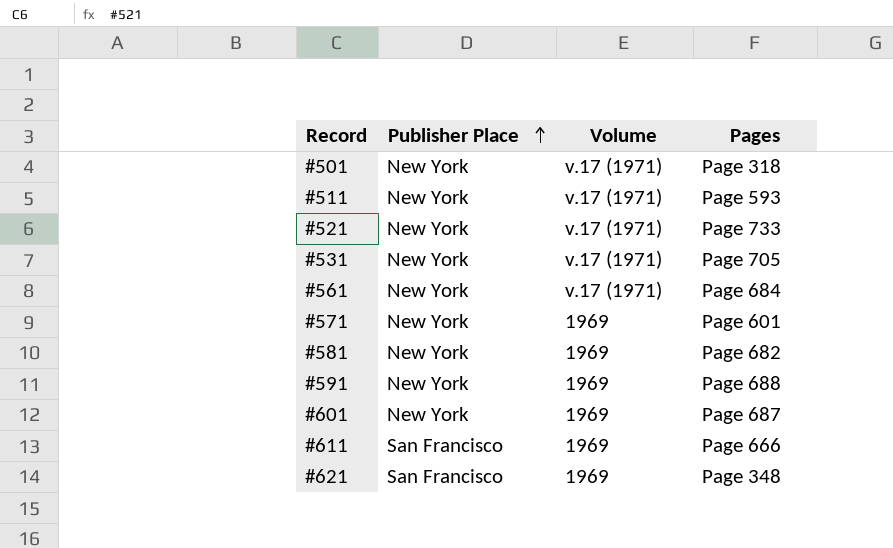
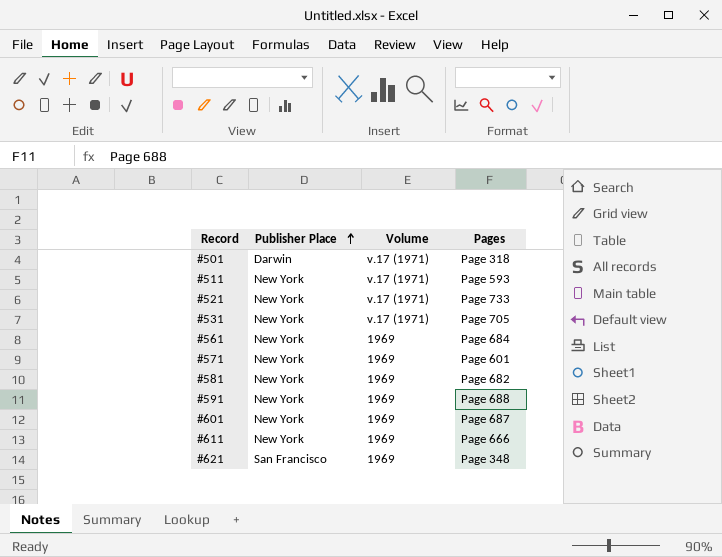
#501 | Publisher Place: New York -> Darwin
#561 | Volume: v.17 (1971) -> 1969
#611 | Publisher Place: San Francisco -> New York

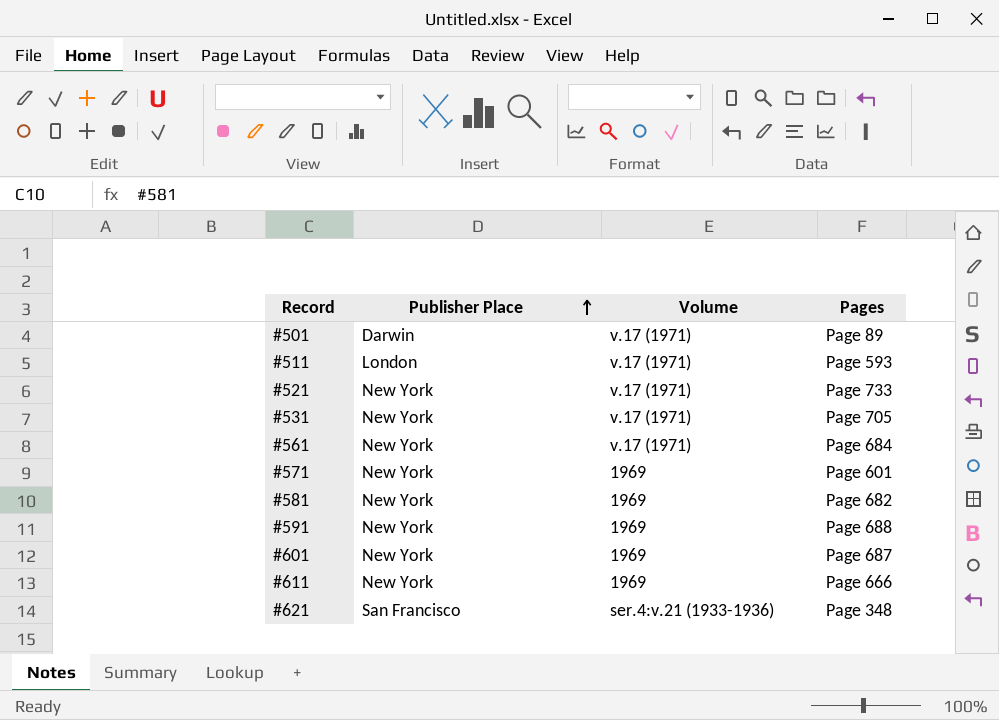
#501 | Pages: Page 318 -> Page 89
#511 | Publisher Place: New York -> London
#561 | Volume: 1969 -> v.17 (1971)
#621 | Volume: 1969 -> ser.4:v.21 (1933-1936)

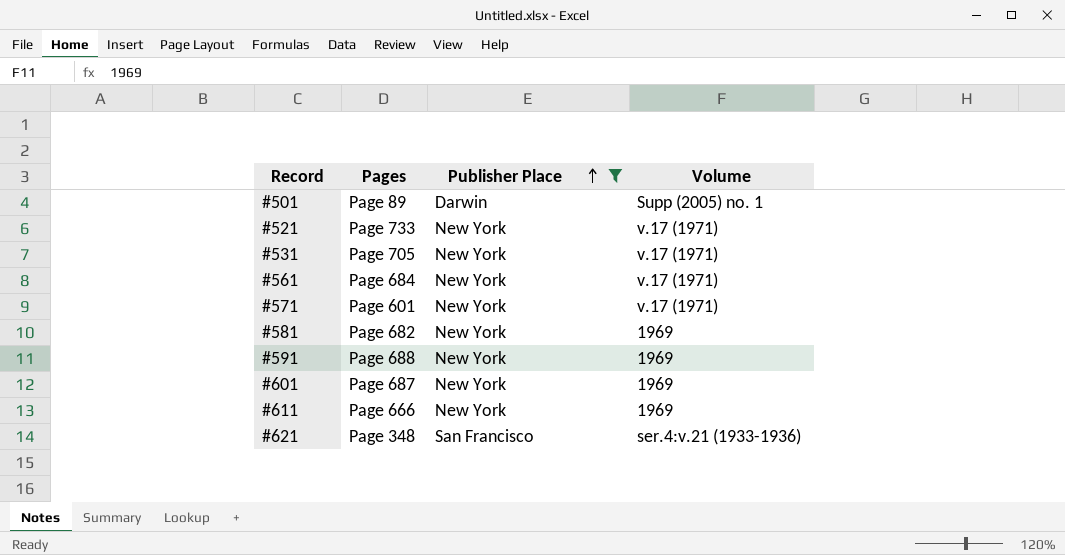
filter: none -> Publisher Place != London
column Pages | position: 4 -> 2
#501 | Volume: v.17 (1971) -> Supp (2005) no. 1
#571 | Volume: 1969 -> v.17 (1971)

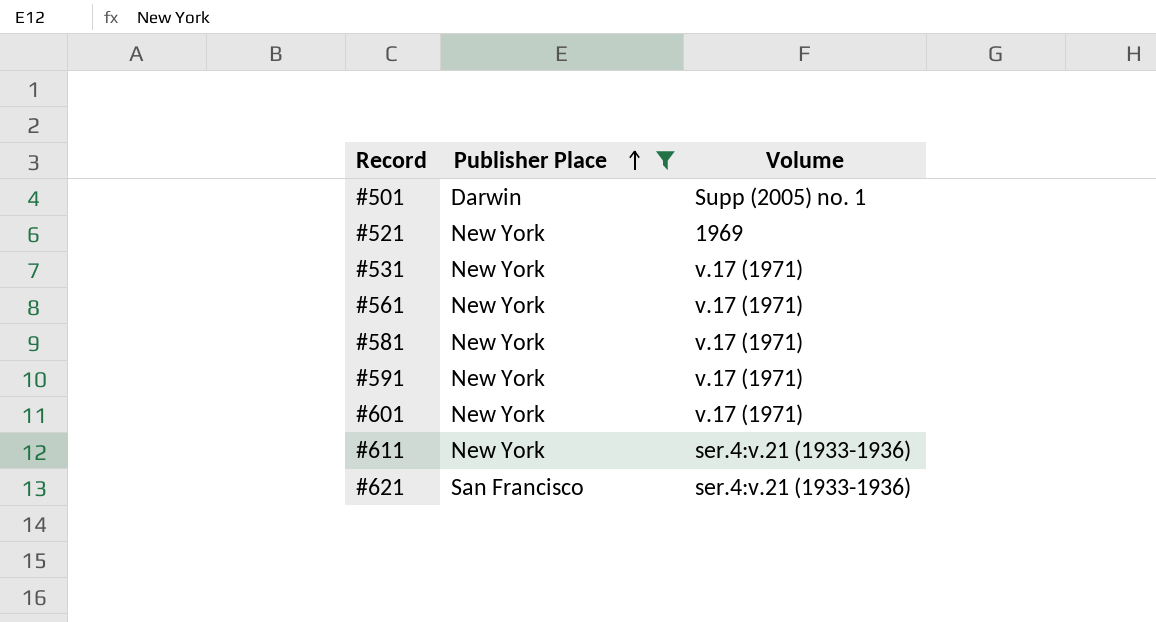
column Pages | position: 2 -> none
row #571: Page 601 | New York | v.17 (1971) -> none
#521 | Volume: v.17 (1971) -> 1969
#581 | Volume: 1969 -> v.17 (1971)
#591 | Volume: 1969 -> v.17 (1971)
#601 | Volume: 1969 -> v.17 (1971)
#611 | Volume: 1969 -> ser.4:v.21 (1933-1936)

